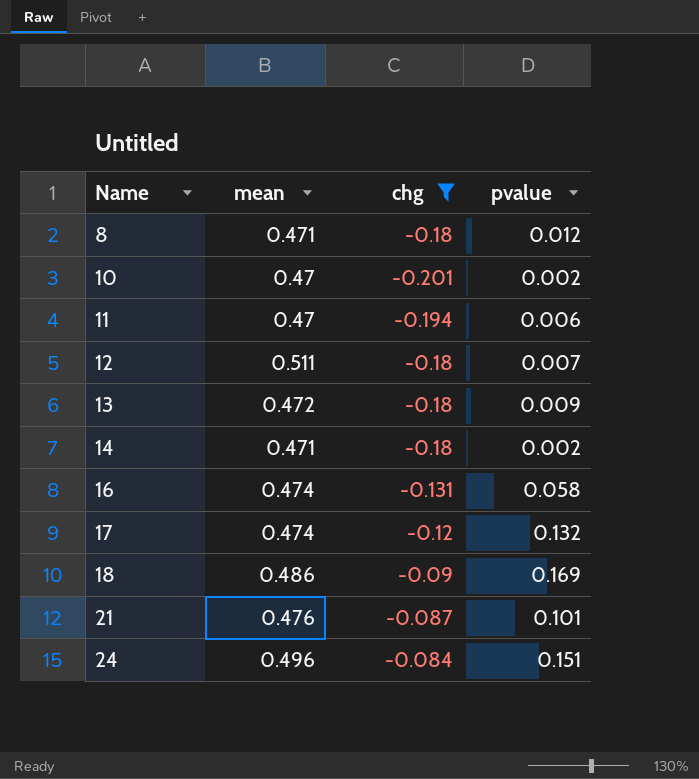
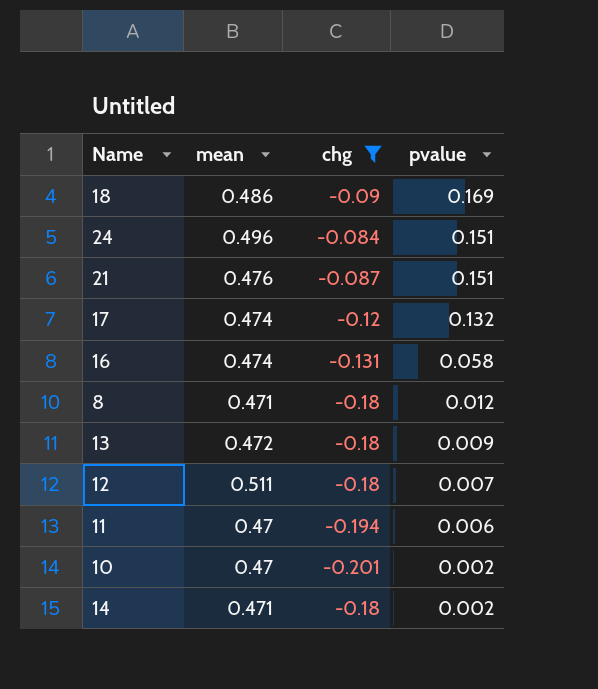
row order: Name ascending -> pvalue descending
21 | pvalue: 0.101 -> 0.151

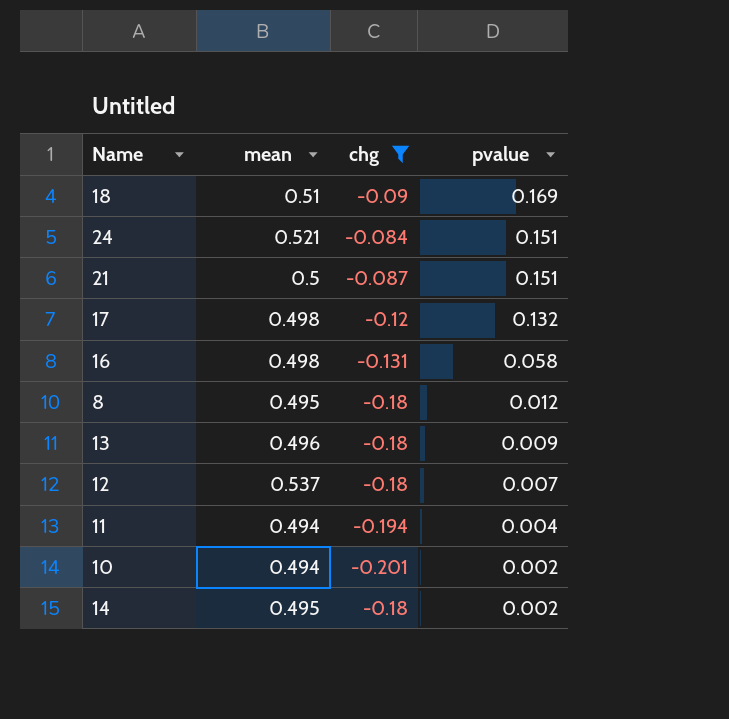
18 | mean: 0.486 -> 0.51
24 | mean: 0.496 -> 0.521
21 | mean: 0.476 -> 0.5
17 | mean: 0.474 -> 0.498
16 | mean: 0.474 -> 0.498
8 | mean: 0.471 -> 0.495
13 | mean: 0.472 -> 0.496
12 | mean: 0.511 -> 0.537
11 | mean: 0.47 -> 0.494
11 | pvalue: 0.006 -> 0.004
10 | mean: 0.47 -> 0.494
14 | mean: 0.471 -> 0.495

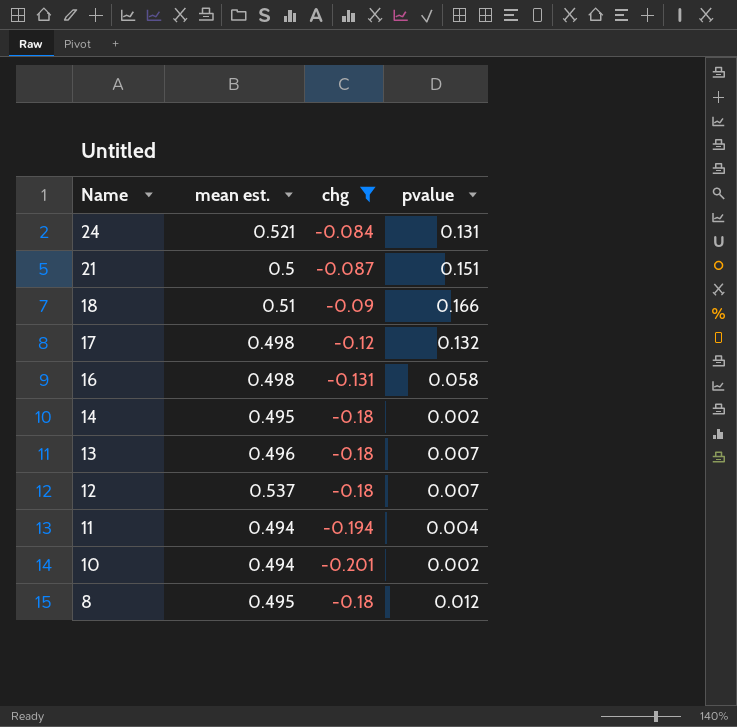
row order: pvalue descending -> Name descending
column name: mean -> mean est.
24 | pvalue: 0.151 -> 0.131
18 | pvalue: 0.169 -> 0.166
13 | pvalue: 0.009 -> 0.007

